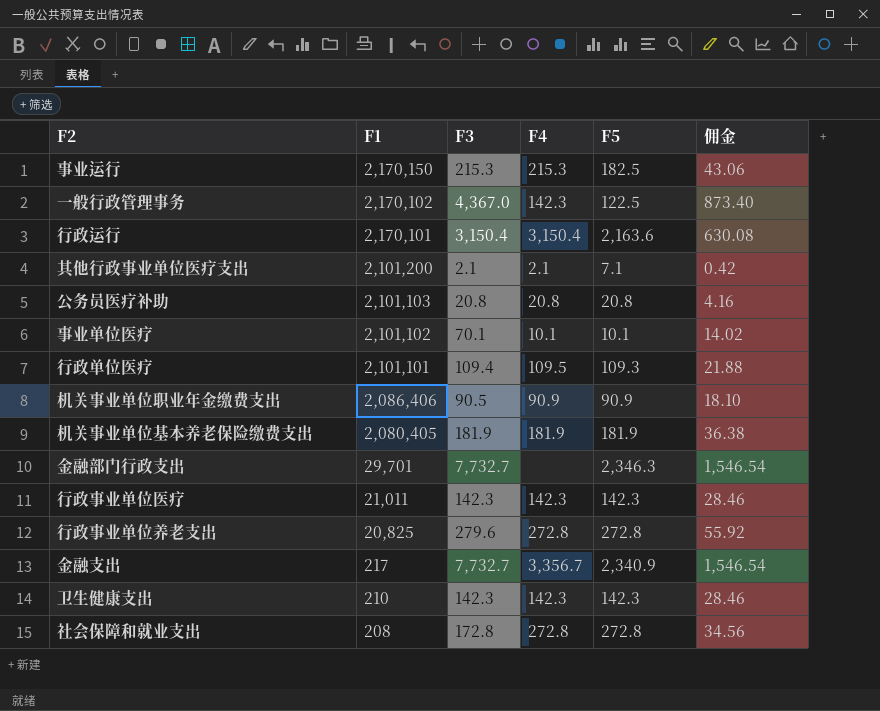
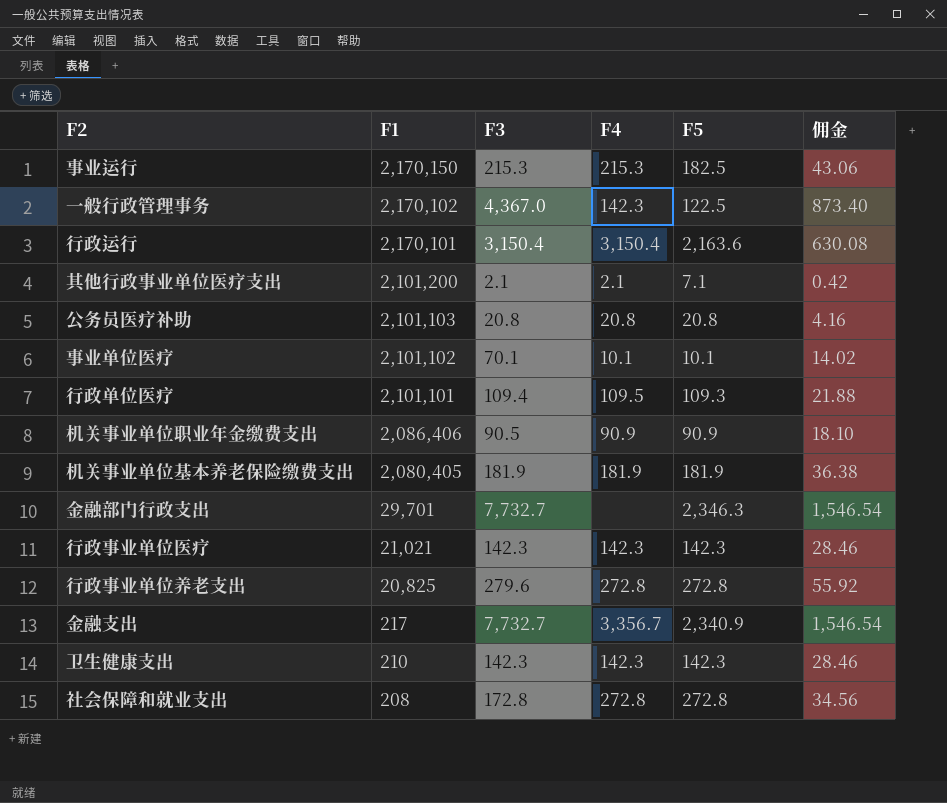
行政事业单位医疗 | F1: 21,011 -> 21,021

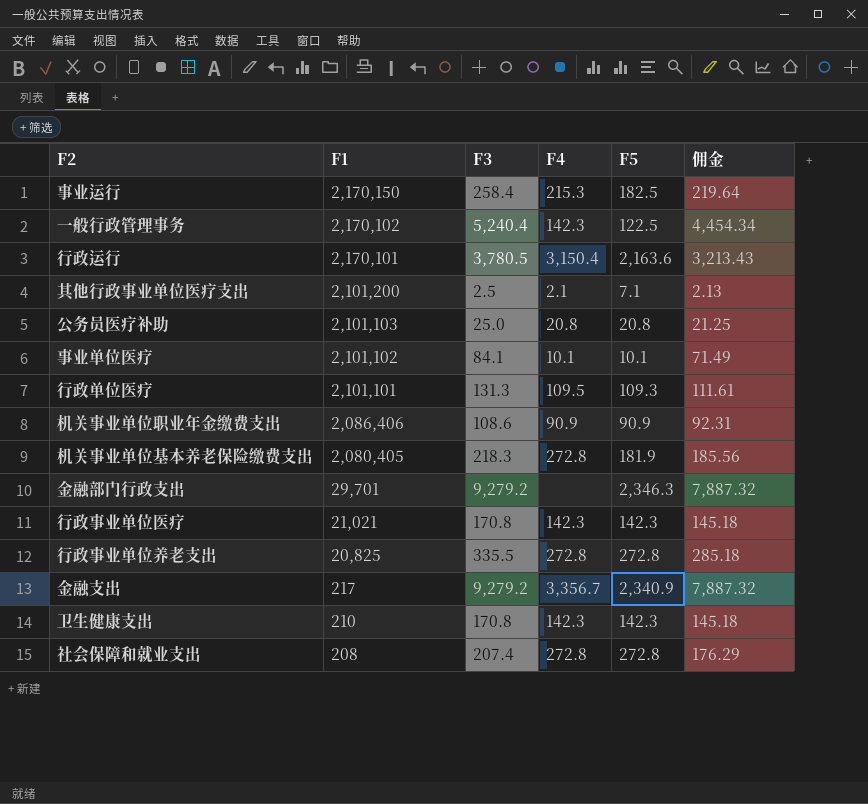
column 佣金 | formula: [F3] * 0.2 -> [F3] * 0.85
事业运行 | F3: 215.3 -> 258.4
一般行政管理事务 | F3: 4,367.0 -> 5,240.4
行政运行 | F3: 3,150.4 -> 3,780.5
其他行政事业单位医疗支出 | F3: 2.1 -> 2.5
公务员医疗补助 | F3: 20.8 -> 25.0
事业单位医疗 | F3: 70.1 -> 84.1
行政单位医疗 | F3: 109.4 -> 131.3
机关事业单位职业年金缴费支出 | F3: 90.5 -> 108.6
机关事业单位基本养老保险缴费支出 | F3: 181.9 -> 218.3
机关事业单位基本养老保险缴费支出 | F4: 181.9 -> 272.8
金融部门行政支出 | F3: 7,732.7 -> 9,279.2
行政事业单位医疗 | F3: 142.3 -> 170.8
行政事业单位养老支出 | F3: 279.6 -> 335.5
金融支出 | F3: 7,732.7 -> 9,279.2
卫生健康支出 | F3: 142.3 -> 170.8
社会保障和就业支出 | F3: 172.8 -> 207.4

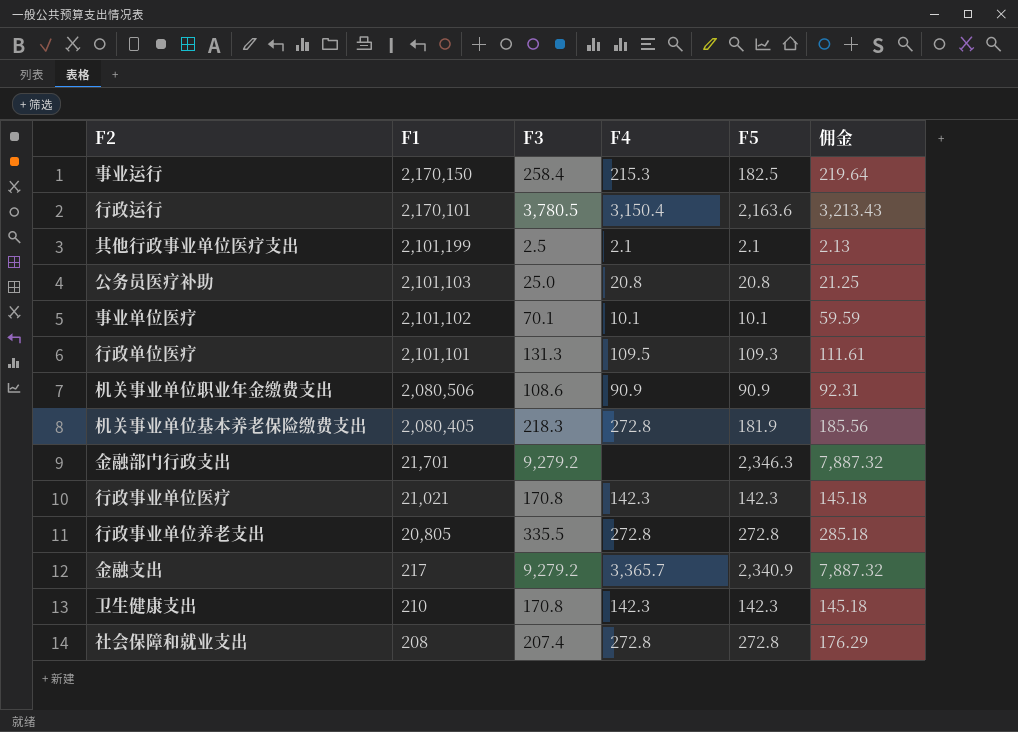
row 一般行政管理事务: 2,170,102 | 5,240.4 | 142.3 | 122.5 | 4,454.34 -> none
其他行政事业单位医疗支出 | F1: 2,101,200 -> 2,101,199
其他行政事业单位医疗支出 | F5: 7.1 -> 2.1
事业单位医疗 | F3: 84.1 -> 70.1
事业单位医疗 | 佣金: 71.49 -> 59.59
机关事业单位职业年金缴费支出 | F1: 2,086,406 -> 2,080,506
金融部门行政支出 | F1: 29,701 -> 21,701
行政事业单位养老支出 | F1: 20,825 -> 20,805
金融支出 | F4: 3,356.7 -> 3,365.7

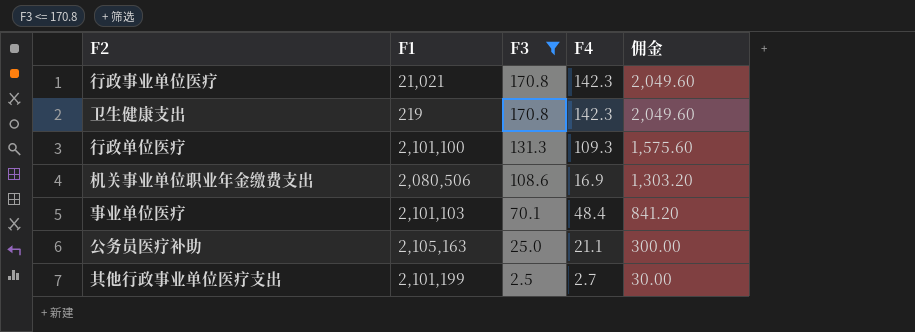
filter: none -> F3 <= 170.8
row order: F1 descending -> F3 descending
column F5 | position: 5 -> none
column 佣金 | formula: [F3] * 0.85 -> [F3] * 12
卫生健康支出 | F1: 210 -> 219
行政单位医疗 | F1: 2,101,101 -> 2,101,100
行政单位医疗 | F4: 109.5 -> 109.3
机关事业单位职业年金缴费支出 | F4: 90.9 -> 16.9
事业单位医疗 | F1: 2,101,102 -> 2,101,103
事业单位医疗 | F4: 10.1 -> 48.4
公务员医疗补助 | F1: 2,101,103 -> 2,105,163
公务员医疗补助 | F4: 20.8 -> 21.1
其他行政事业单位医疗支出 | F4: 2.1 -> 2.7

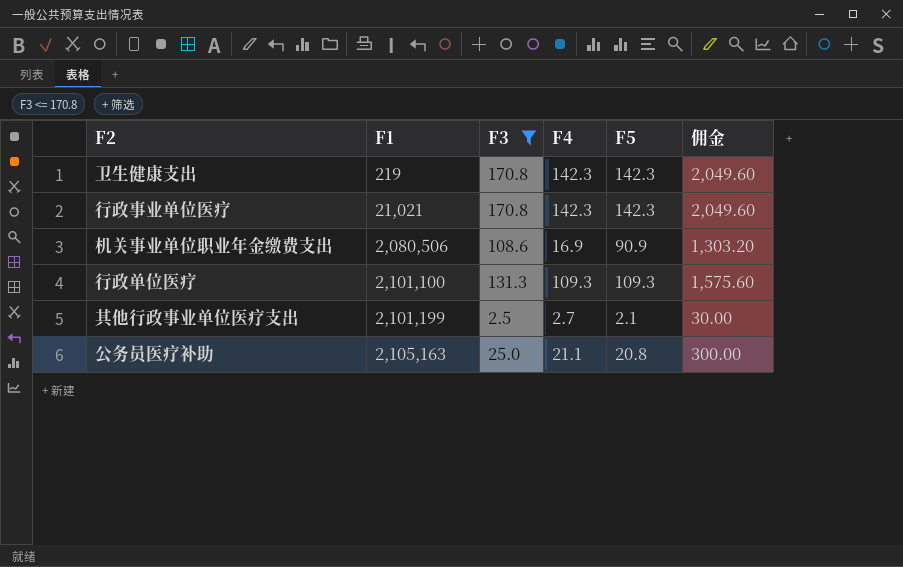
row order: F3 descending -> F1 ascending
column F5 | position: none -> 5
row 事业单位医疗: 2,101,103 | 70.1 | 48.4 | 841.20 -> none

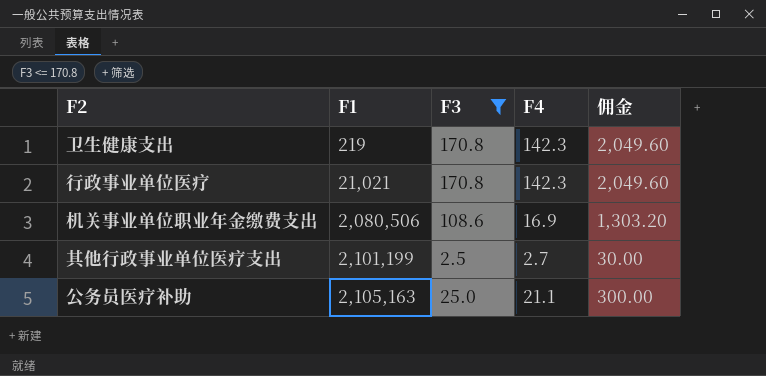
column F5 | position: 5 -> none
row 行政单位医疗: 2,101,100 | 131.3 | 109.3 | 109.3 | 1,575.60 -> none

